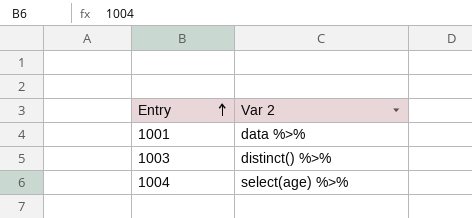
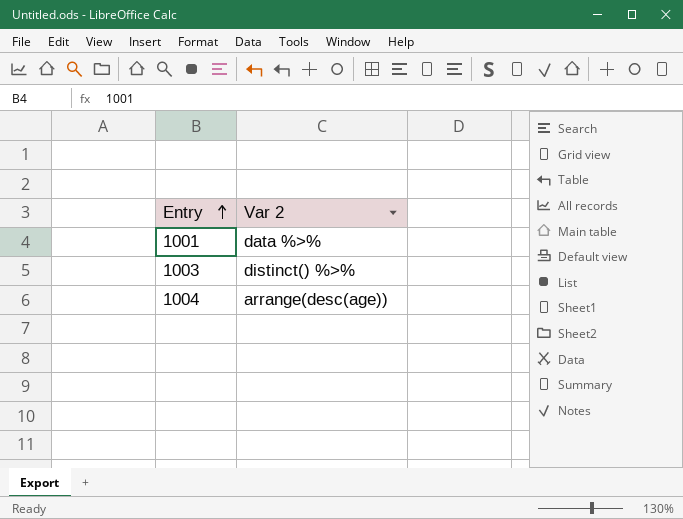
1004 | Var 2: select(age) %>% -> arrange(desc(age))

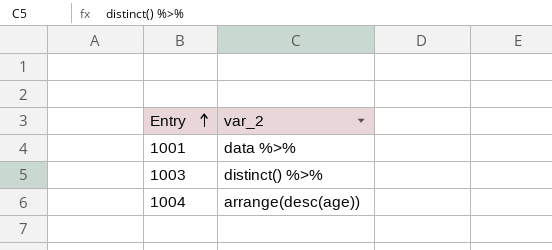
column name: Var 2 -> var_2

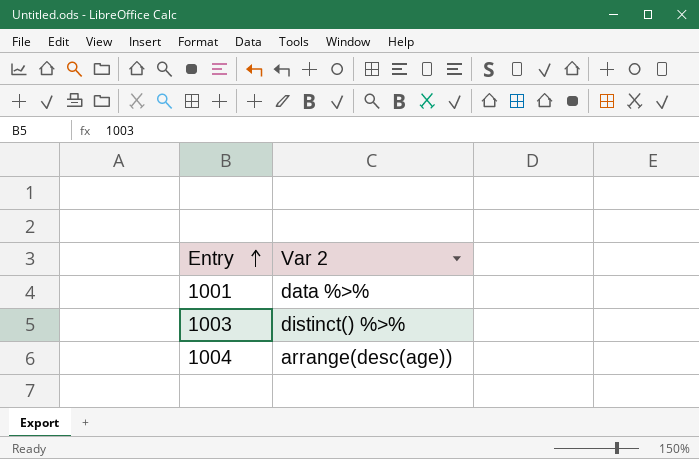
column name: var_2 -> Var 2

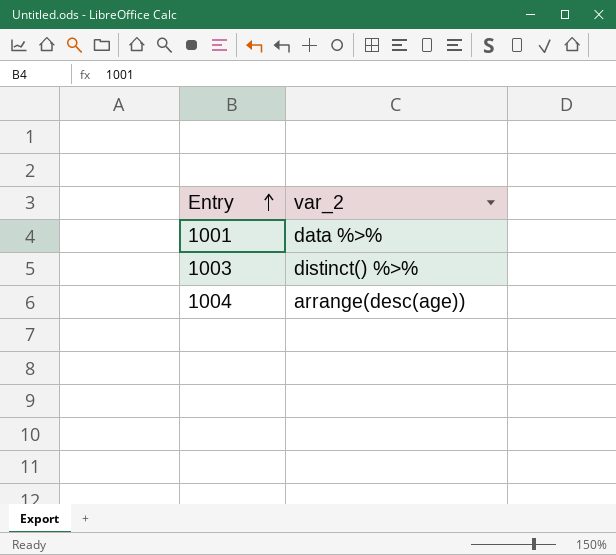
column name: Var 2 -> var_2

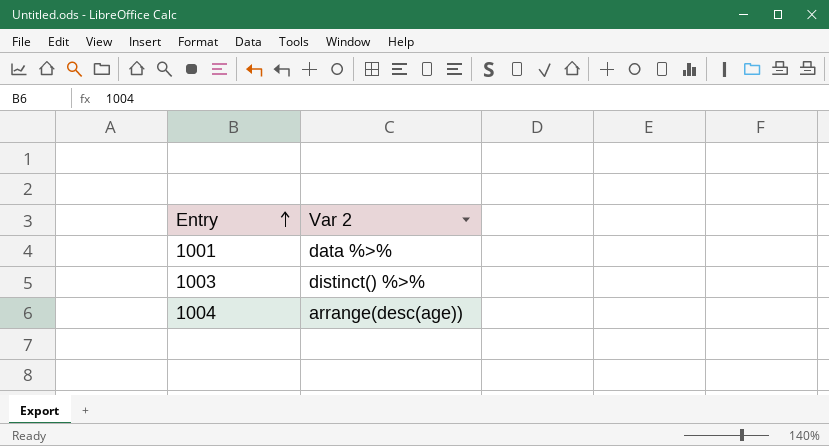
column name: var_2 -> Var 2

